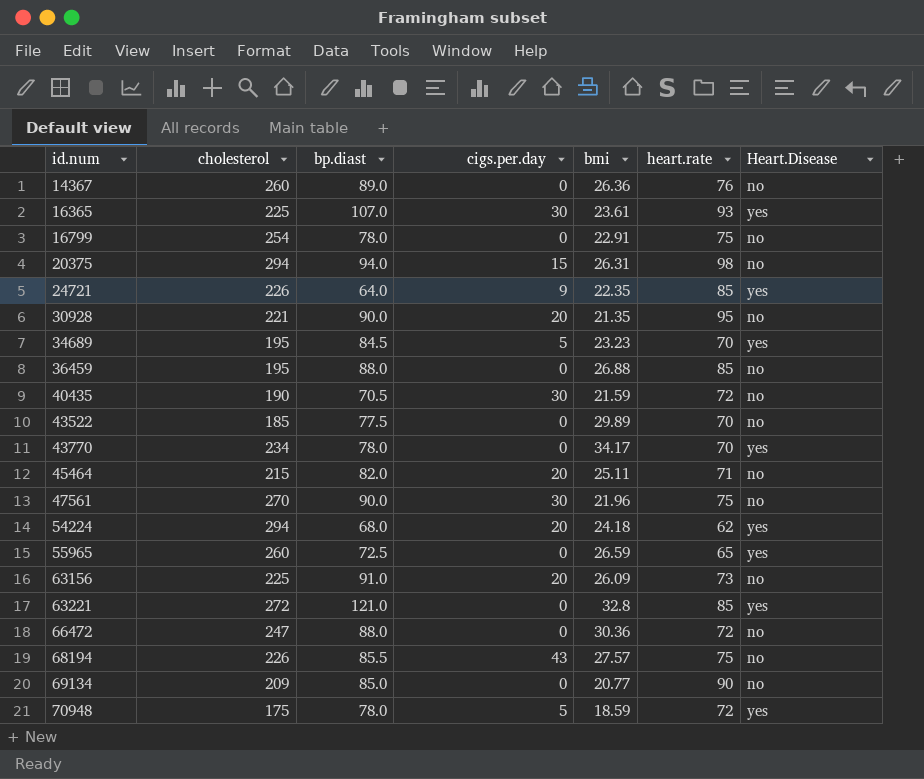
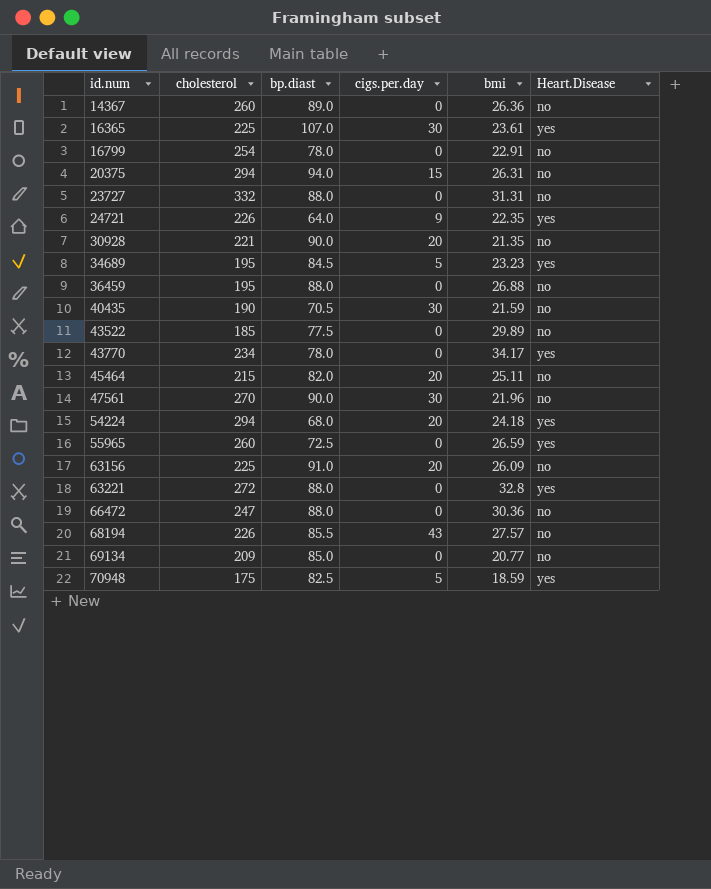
column heart.rate | position: 6 -> none
row 23727: none -> 332 | 88.0 | 0 | 31.31 | no
63221 | bp.diast: 121.0 -> 88.0
70948 | bp.diast: 78.0 -> 82.5

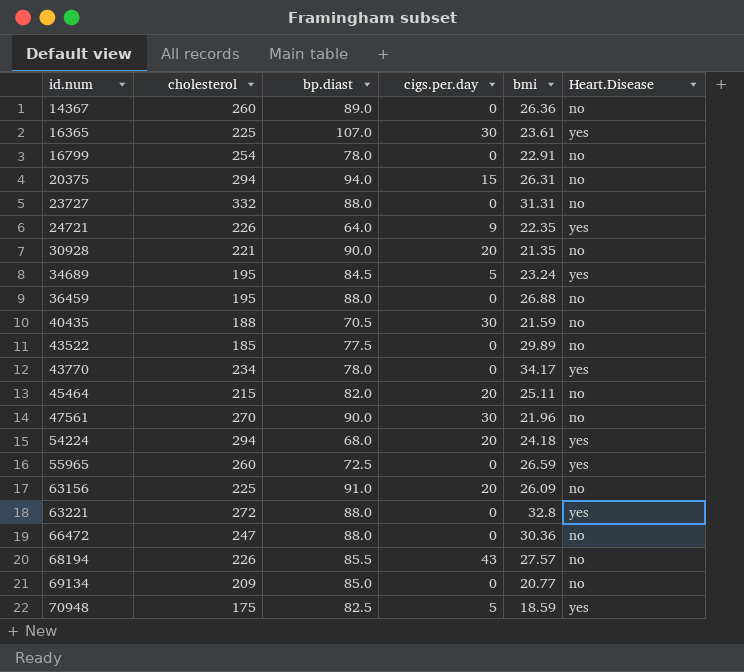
34689 | bmi: 23.23 -> 23.24
40435 | cholesterol: 190 -> 188

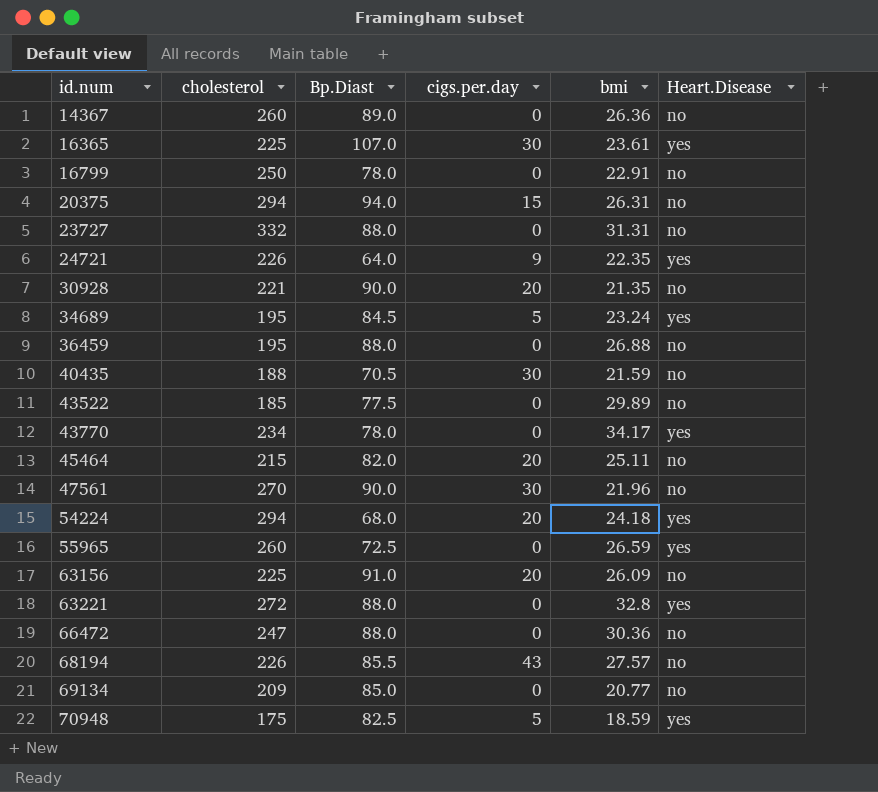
column name: bp.diast -> Bp.Diast
16799 | cholesterol: 254 -> 250

